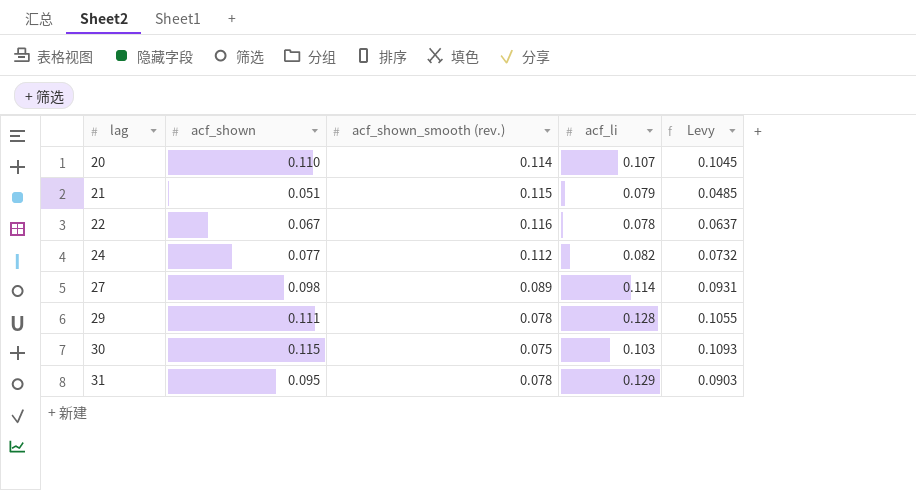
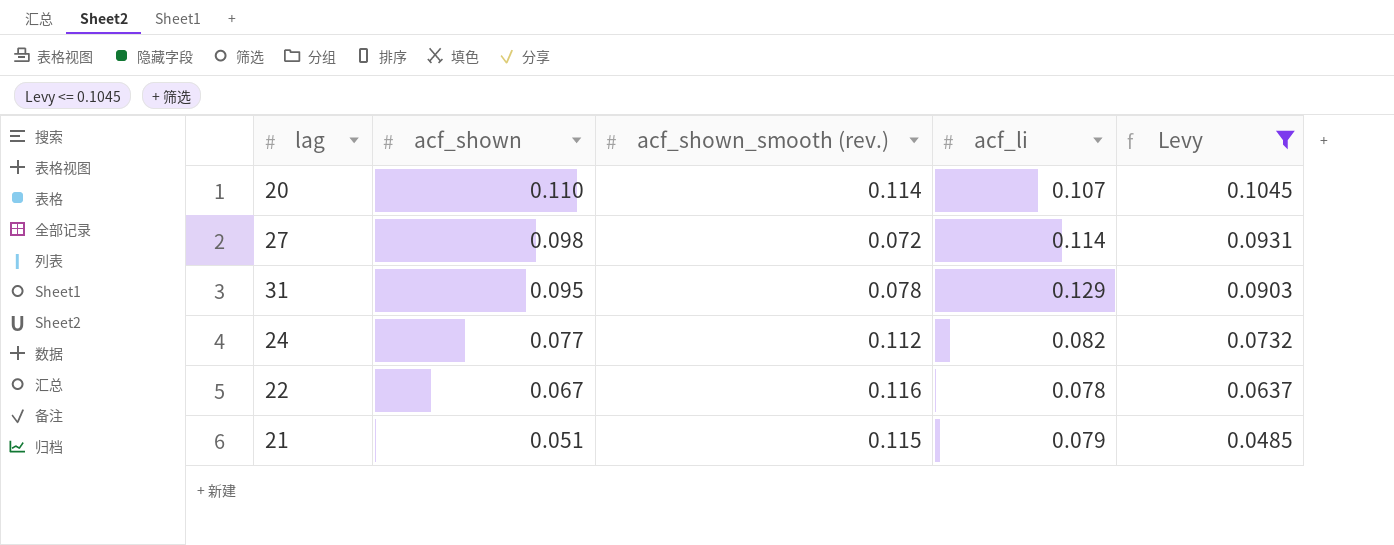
filter: none -> Levy <= 0.1045
row order: lag ascending -> acf_shown descending
27 | acf_shown_smooth (rev.): 0.089 -> 0.072

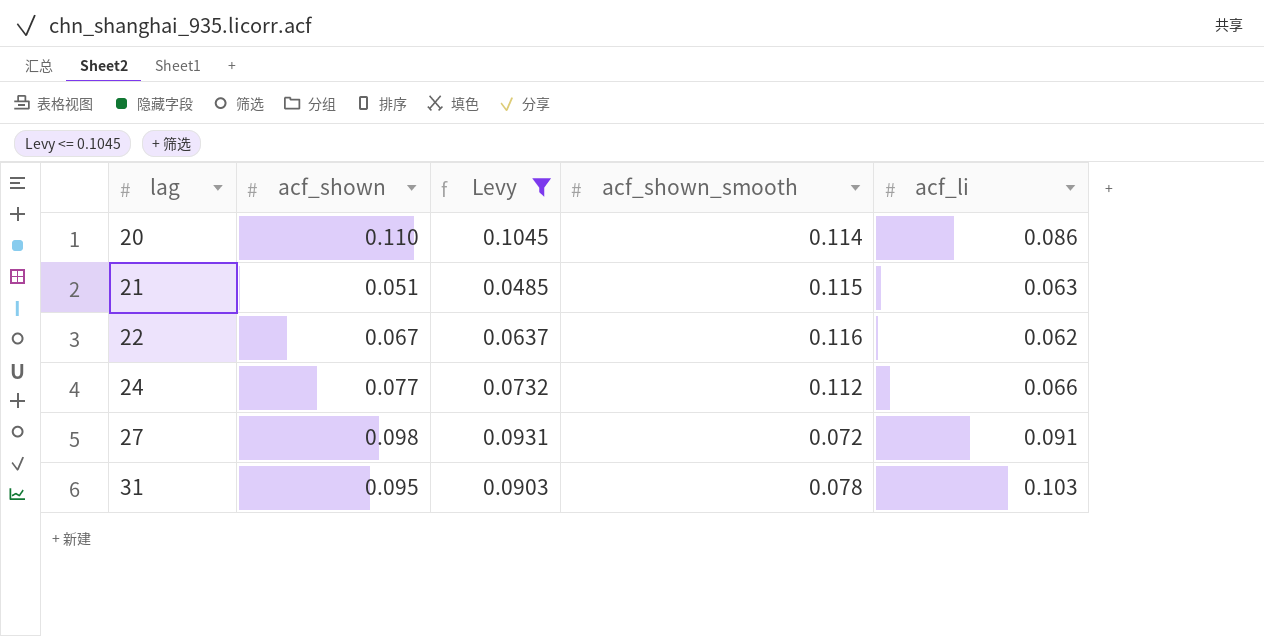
row order: acf_shown descending -> lag ascending
column Levy | position: 5 -> 3
column name: acf_shown_smooth (rev.) -> acf_shown_smooth
20 | acf_li: 0.107 -> 0.086
21 | acf_li: 0.079 -> 0.063
22 | acf_li: 0.078 -> 0.062
24 | acf_li: 0.082 -> 0.066
27 | acf_li: 0.114 -> 0.091
31 | acf_li: 0.129 -> 0.103

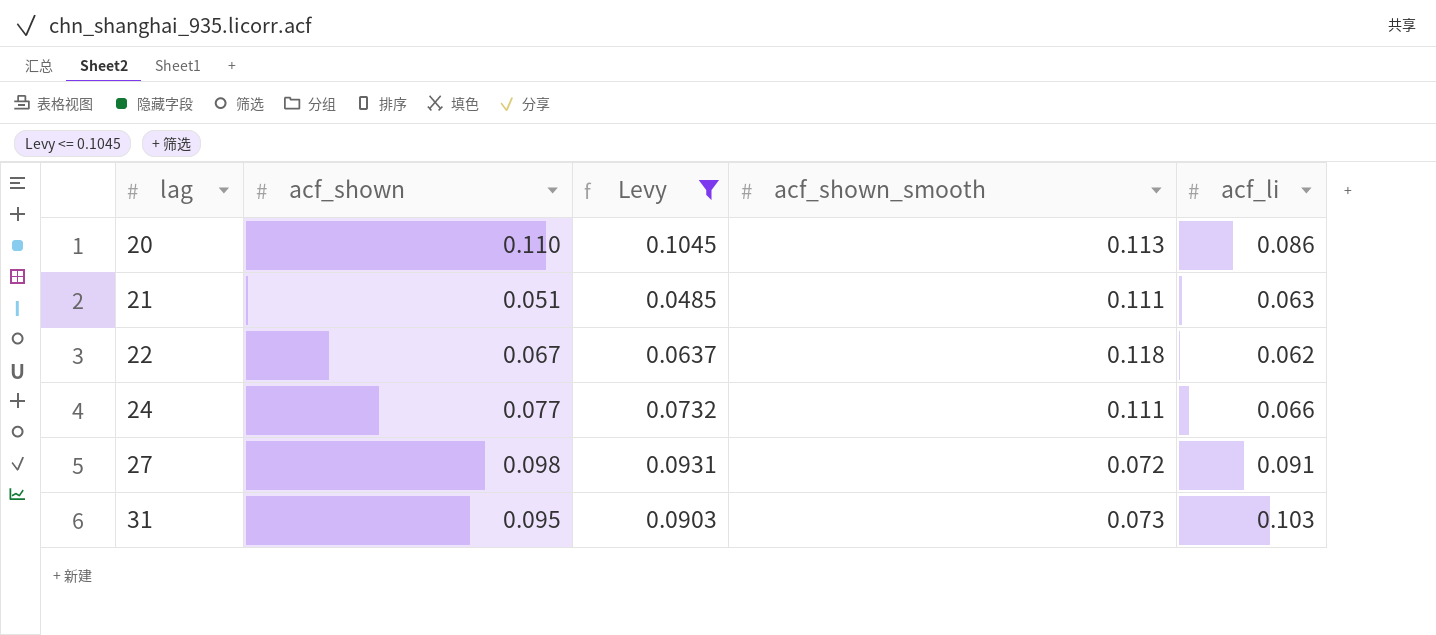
20 | acf_shown_smooth: 0.114 -> 0.113
21 | acf_shown_smooth: 0.115 -> 0.111
22 | acf_shown_smooth: 0.116 -> 0.118
24 | acf_shown_smooth: 0.112 -> 0.111
31 | acf_shown_smooth: 0.078 -> 0.073

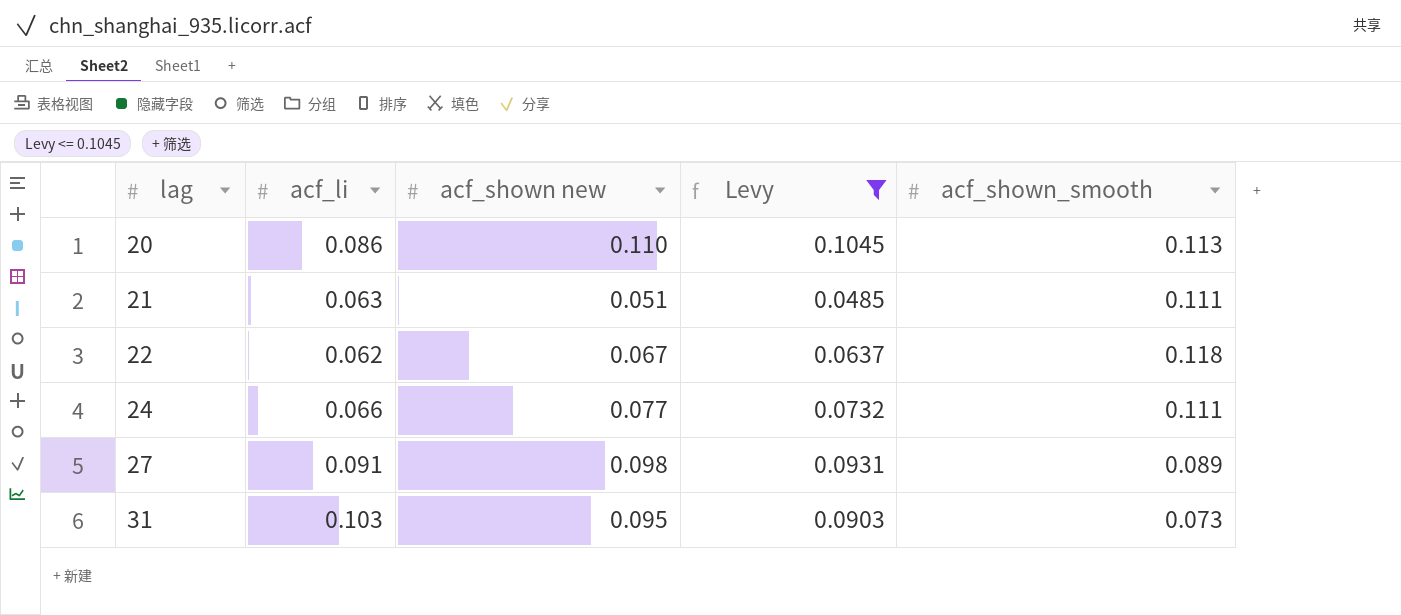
column acf_li | position: 5 -> 2
column name: acf_shown -> acf_shown new
27 | acf_shown_smooth: 0.072 -> 0.089

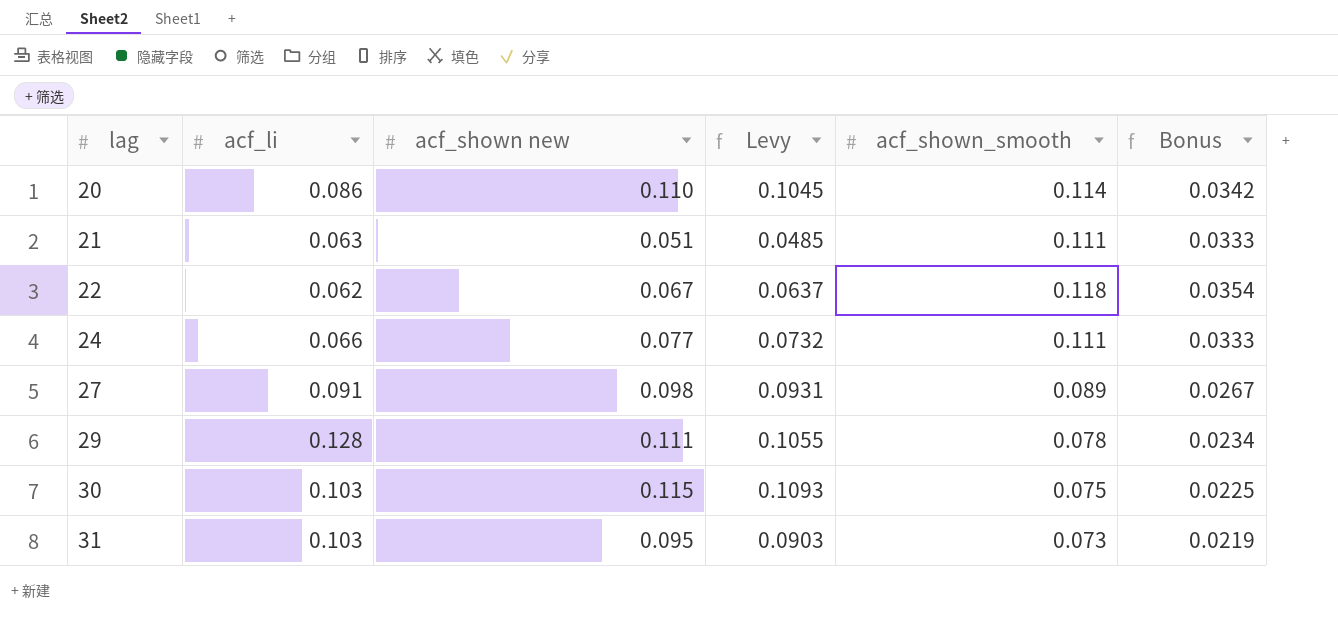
filter: Levy <= 0.1045 -> none
column Bonus | formula: none -> [acf_shown_smooth] * 0.3
20 | acf_shown_smooth: 0.113 -> 0.114

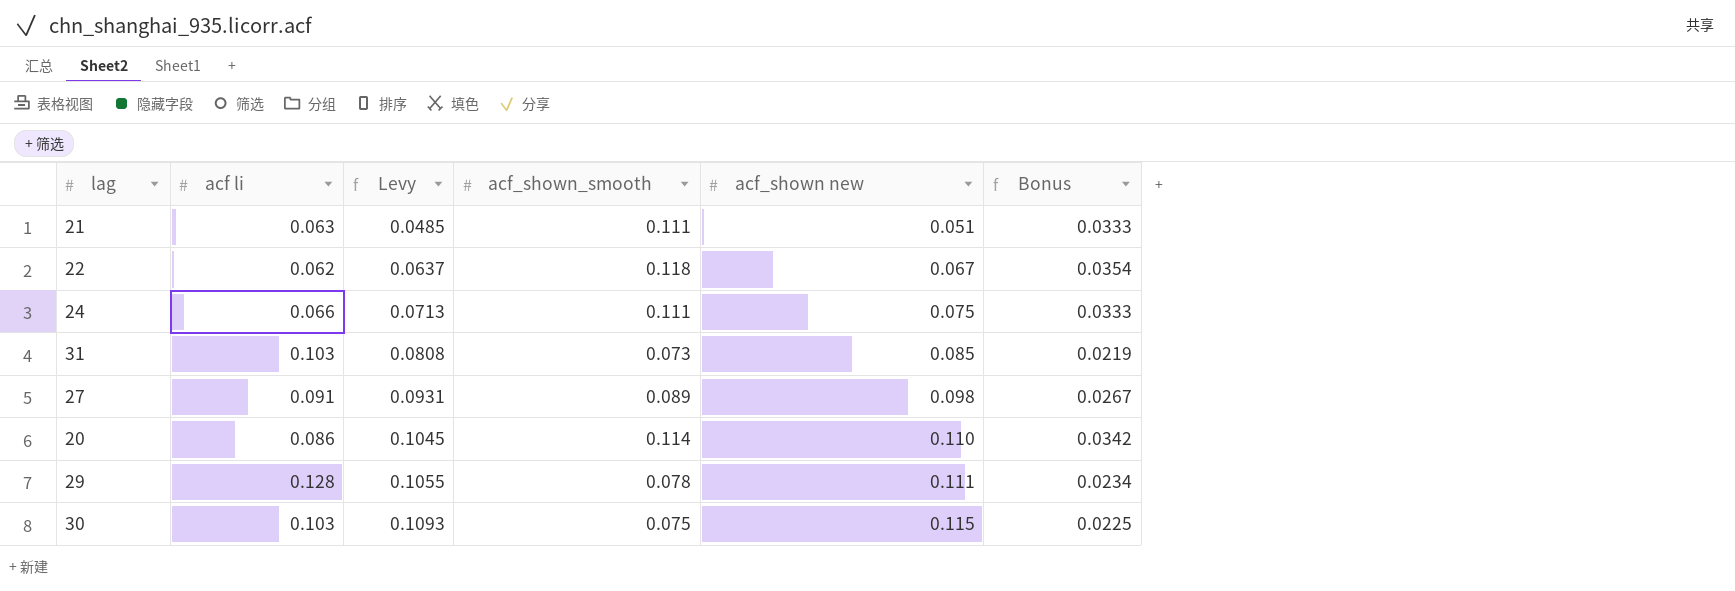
row order: lag ascending -> Levy ascending
column name: acf_li -> acf li
column acf_shown new | position: 3 -> 5
24 | Levy: 0.0732 -> 0.0713
24 | acf_shown new: 0.077 -> 0.075
31 | Levy: 0.0903 -> 0.0808
31 | acf_shown new: 0.095 -> 0.085

